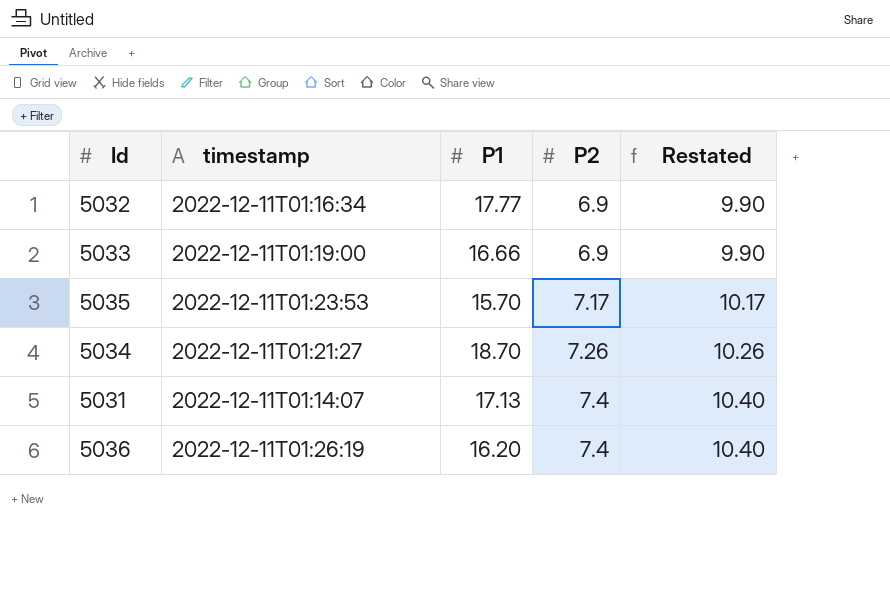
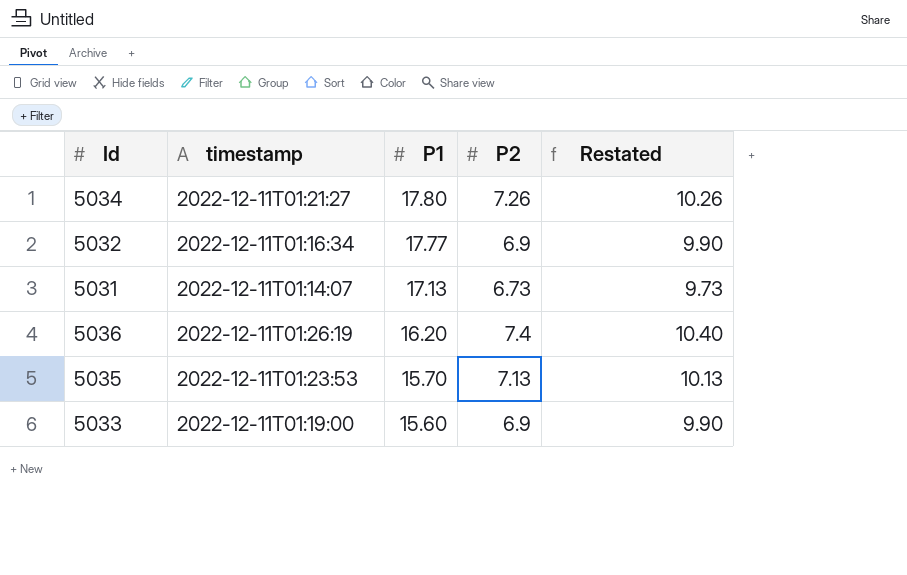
row order: P2 ascending -> P1 descending
5034 | P1: 18.70 -> 17.80
5031 | P2: 7.4 -> 6.73
5031 | Restated: 10.40 -> 9.73
5035 | P2: 7.17 -> 7.13
5035 | Restated: 10.17 -> 10.13
5033 | P1: 16.66 -> 15.60

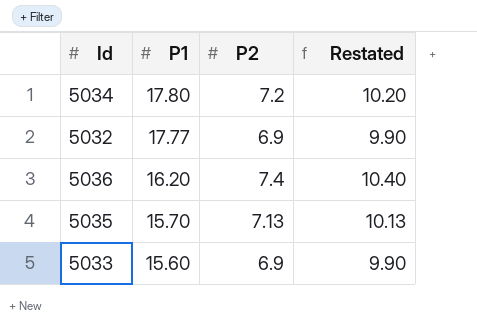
column timestamp | position: 2 -> none
row 5031: 2022-12-11T01:14:07 | 17.13 | 6.73 | 9.73 -> none
5034 | P2: 7.26 -> 7.2
5034 | Restated: 10.26 -> 10.20

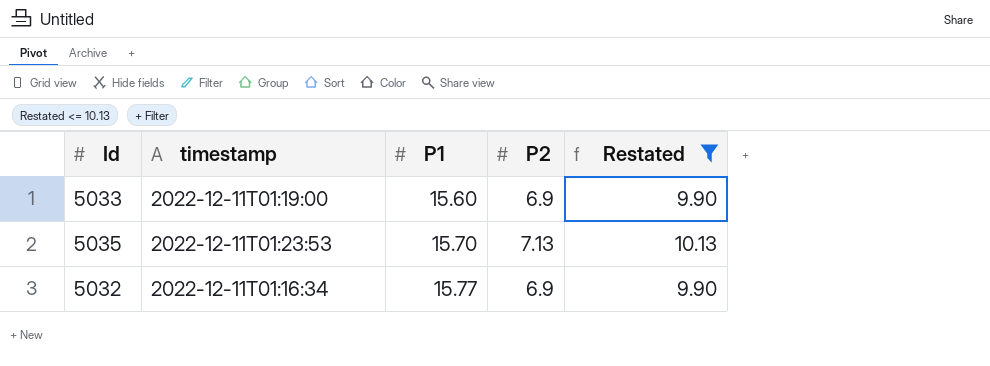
filter: none -> Restated <= 10.13
row order: P1 descending -> P1 ascending
column timestamp | position: none -> 2
5032 | P1: 17.77 -> 15.77

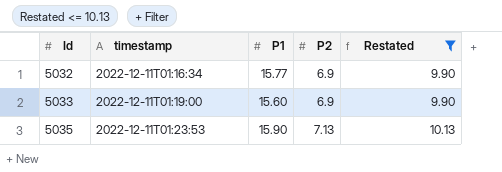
row order: P1 ascending -> Id ascending
5035 | P1: 15.70 -> 15.90

